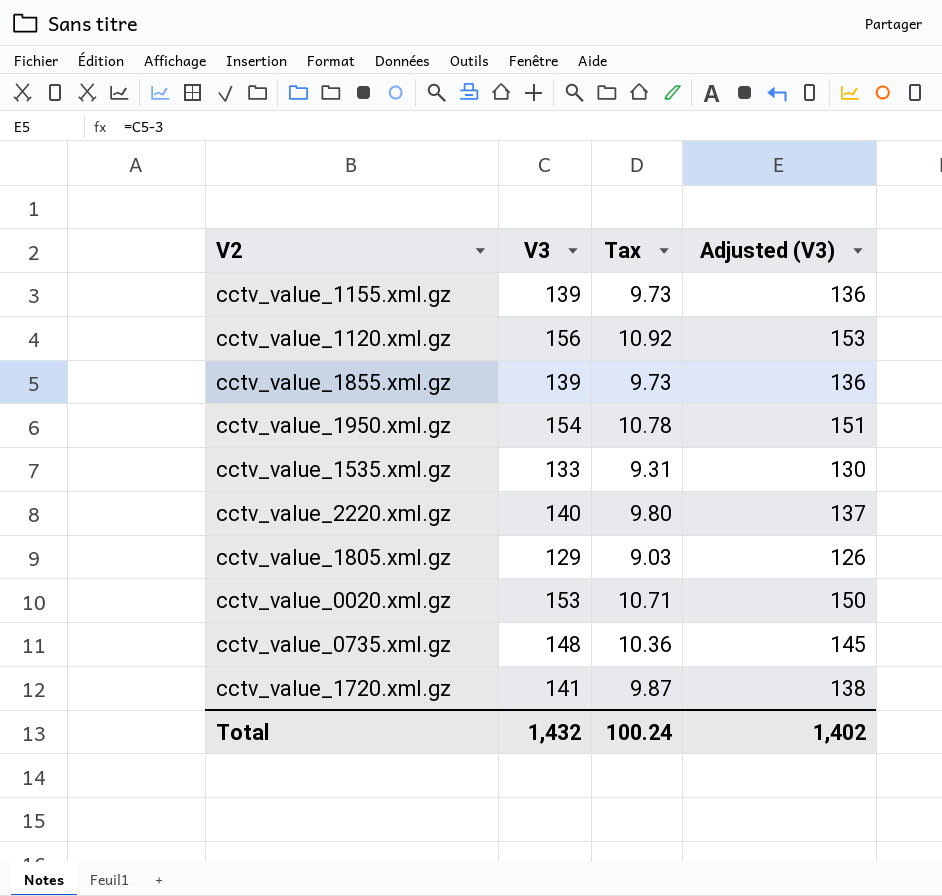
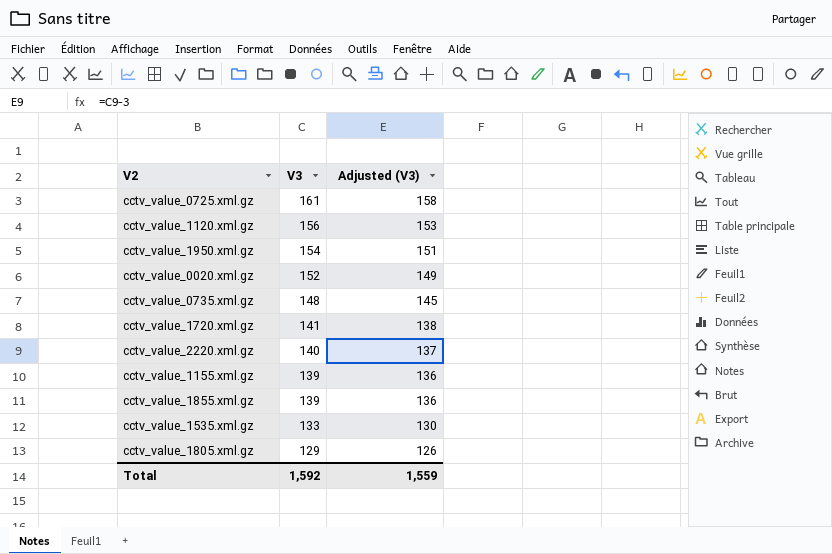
row order: none -> V3 descending
column Tax | formula: [V3] * 0.07 -> none
row cctv_value_0725.xml.gz: none -> 161 | 158
cctv_value_0020.xml.gz | V3: 153 -> 152
cctv_value_0020.xml.gz | Adjusted (V3): 150 -> 149
Total | V3: 1,432 -> 1,592
Total | Adjusted (V3): 1,402 -> 1,559

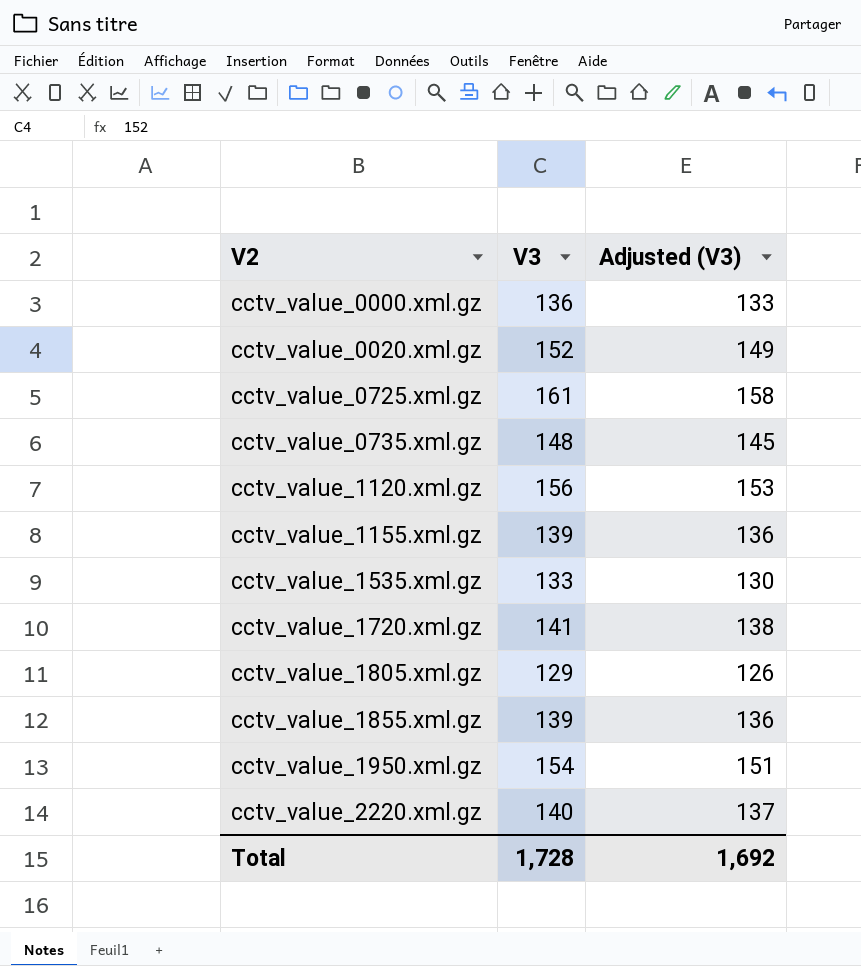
row order: V3 descending -> V2 ascending
row cctv_value_0000.xml.gz: none -> 136 | 133
Total | V3: 1,592 -> 1,728
Total | Adjusted (V3): 1,559 -> 1,692

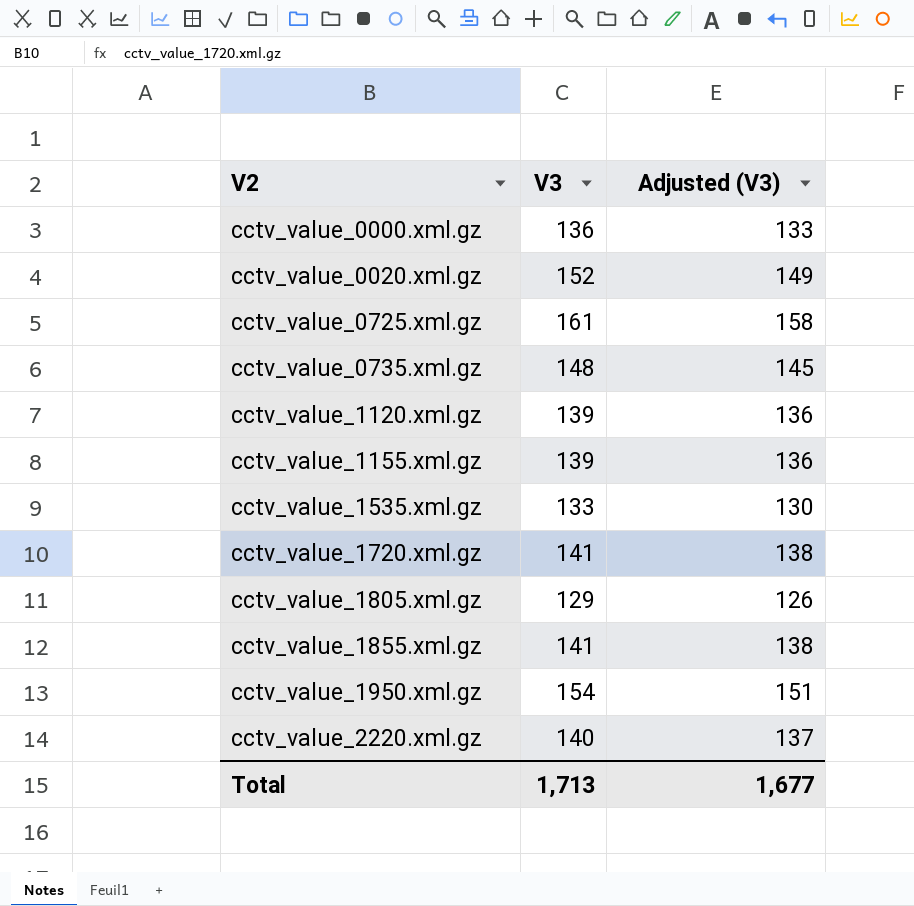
cctv_value_1120.xml.gz | V3: 156 -> 139
cctv_value_1120.xml.gz | Adjusted (V3): 153 -> 136
cctv_value_1855.xml.gz | V3: 139 -> 141
cctv_value_1855.xml.gz | Adjusted (V3): 136 -> 138
Total | V3: 1,728 -> 1,713
Total | Adjusted (V3): 1,692 -> 1,677

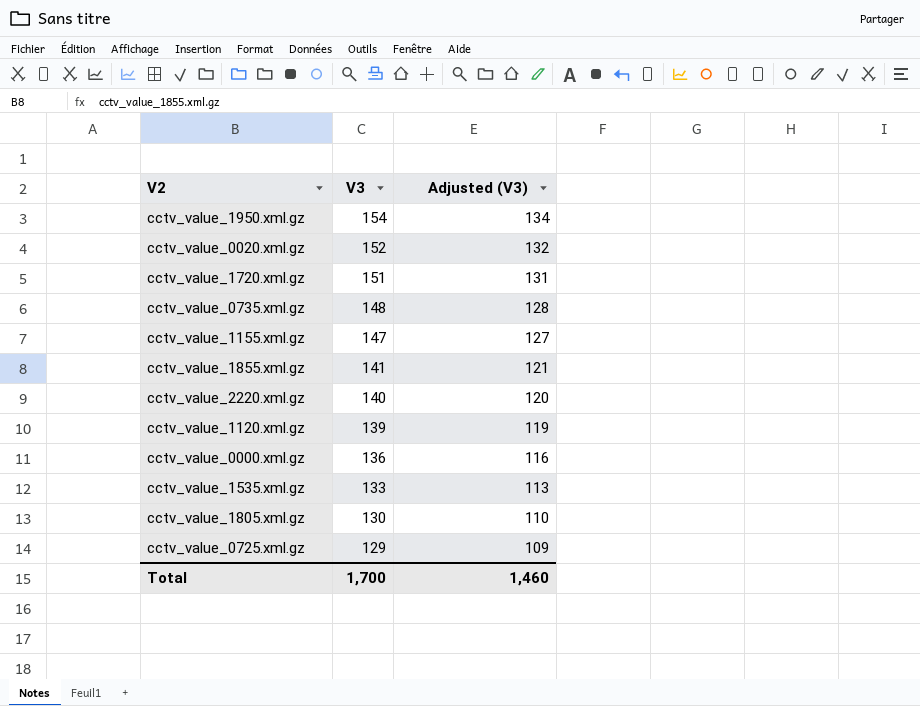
row order: V2 ascending -> V3 descending
column Adjusted (V3) | formula: [V3] - 3 -> [V3] - 20
cctv_value_1720.xml.gz | V3: 141 -> 151
cctv_value_1155.xml.gz | V3: 139 -> 147
cctv_value_1805.xml.gz | V3: 129 -> 130
cctv_value_0725.xml.gz | V3: 161 -> 129
Total | V3: 1,713 -> 1,700
Total | Adjusted (V3): 1,677 -> 1,460

